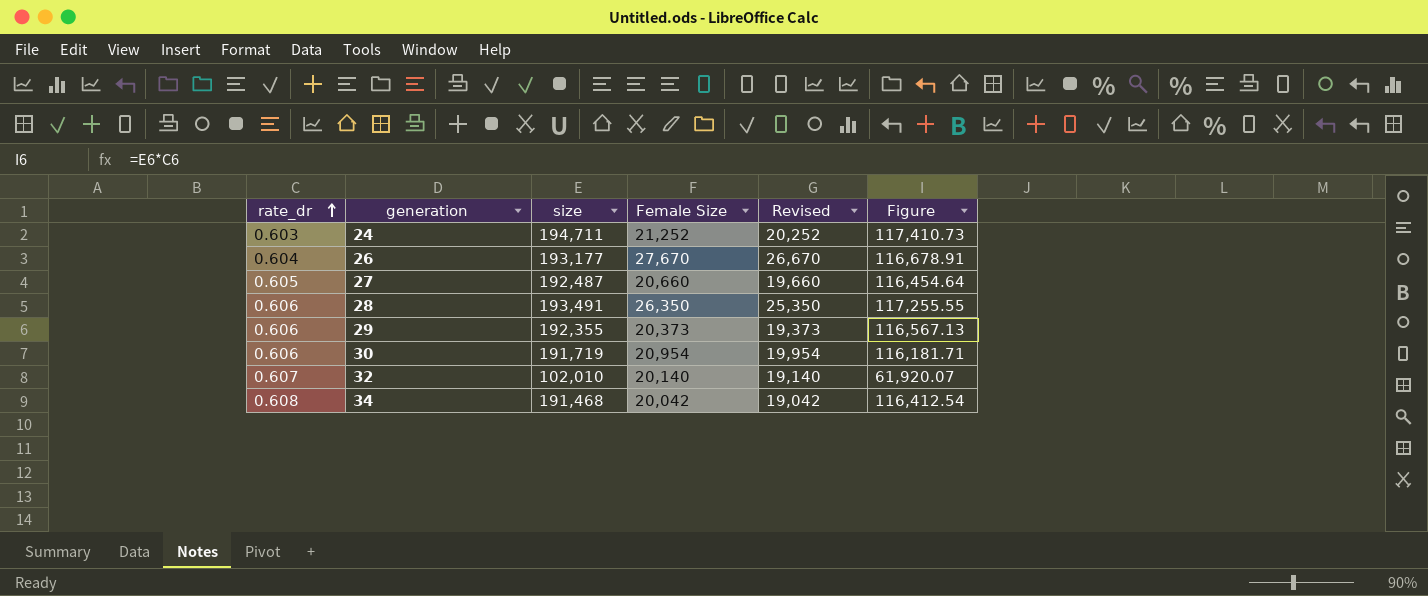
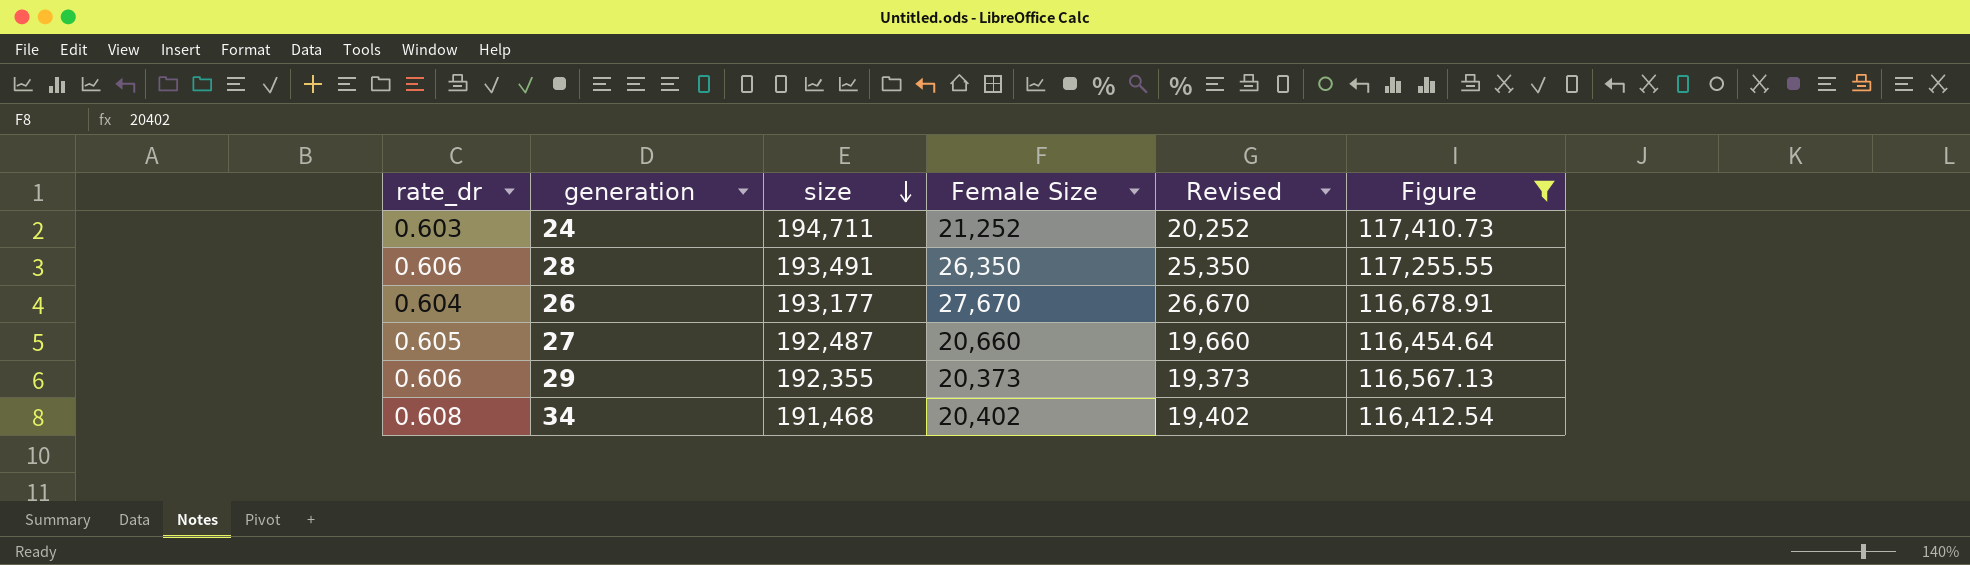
filter: none -> Figure >= 116,412.54
row order: rate_dr ascending -> size descending
34 | Female Size: 20,042 -> 20,402
34 | Revised: 19,042 -> 19,402

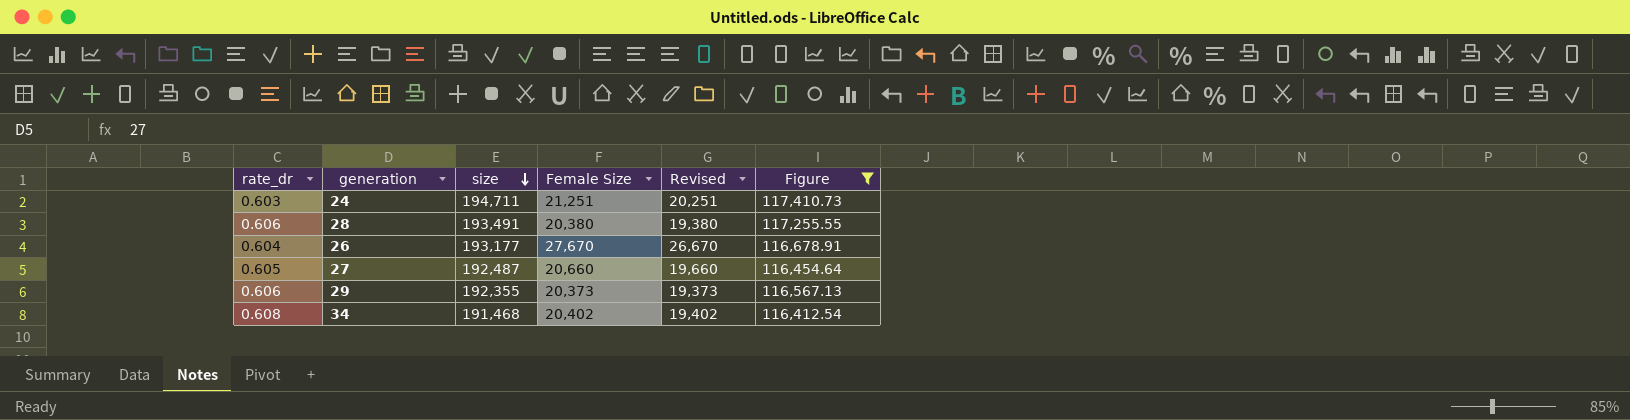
24 | Female Size: 21,252 -> 21,251
24 | Revised: 20,252 -> 20,251
28 | Female Size: 26,350 -> 20,380
28 | Revised: 25,350 -> 19,380

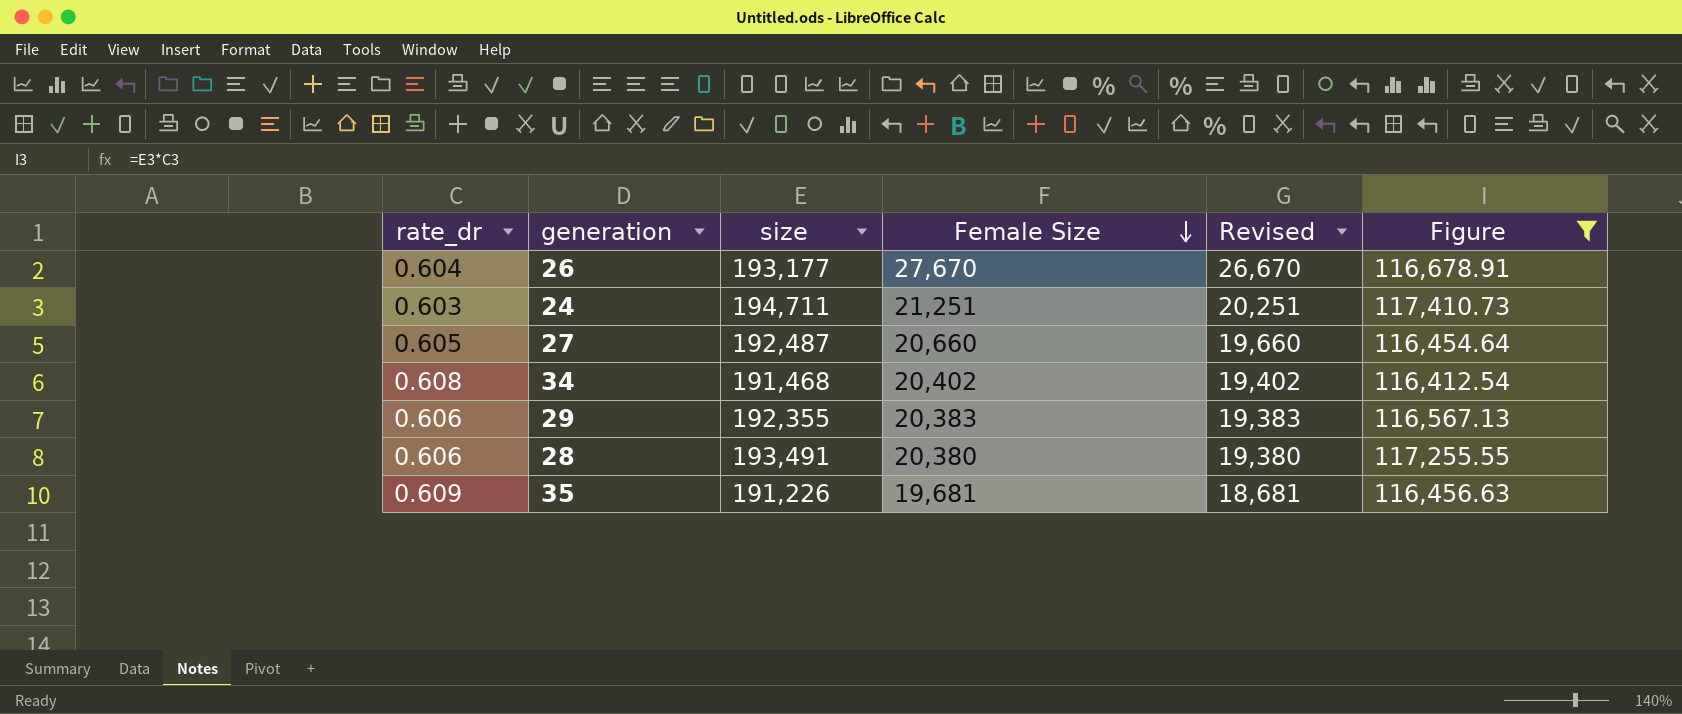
row order: size descending -> Female Size descending
29 | Female Size: 20,373 -> 20,383
29 | Revised: 19,373 -> 19,383
row 35: none -> 0.609 | 191,226 | 19,681 | 18,681 | 116,456.63

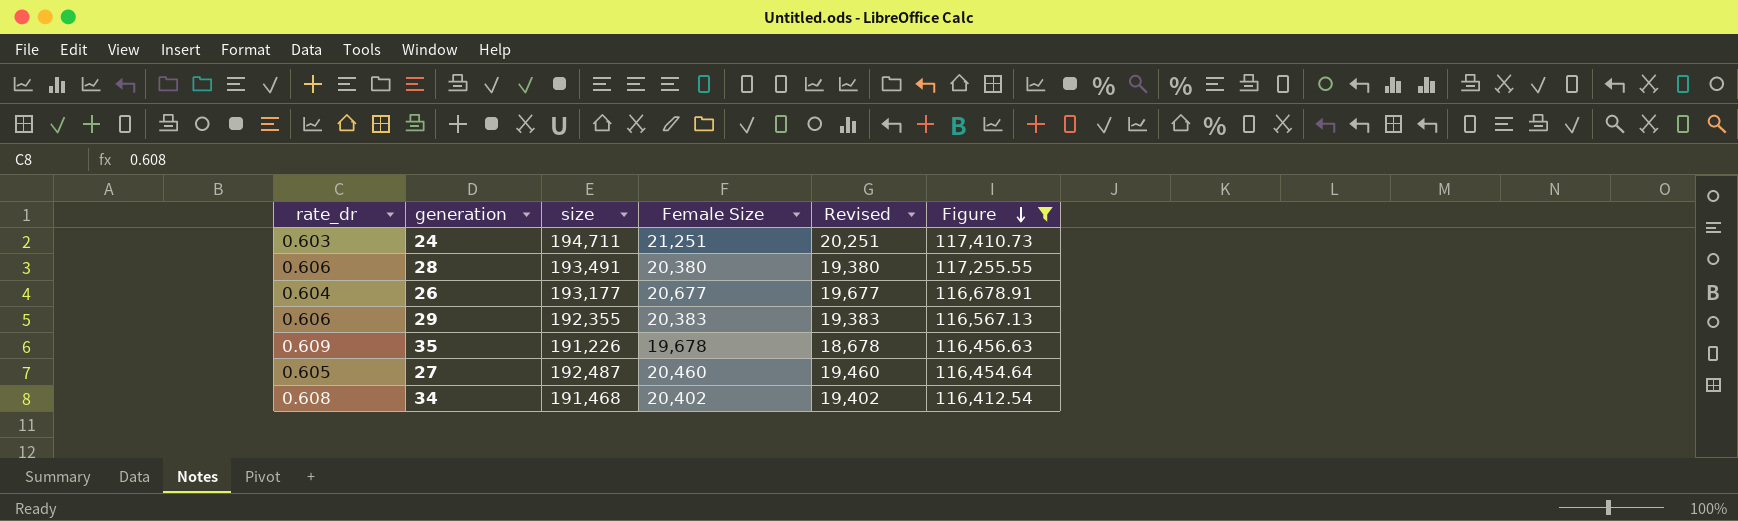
row order: Female Size descending -> Figure descending
26 | Female Size: 27,670 -> 20,677
26 | Revised: 26,670 -> 19,677
35 | Female Size: 19,681 -> 19,678
35 | Revised: 18,681 -> 18,678
27 | Female Size: 20,660 -> 20,460
27 | Revised: 19,660 -> 19,460

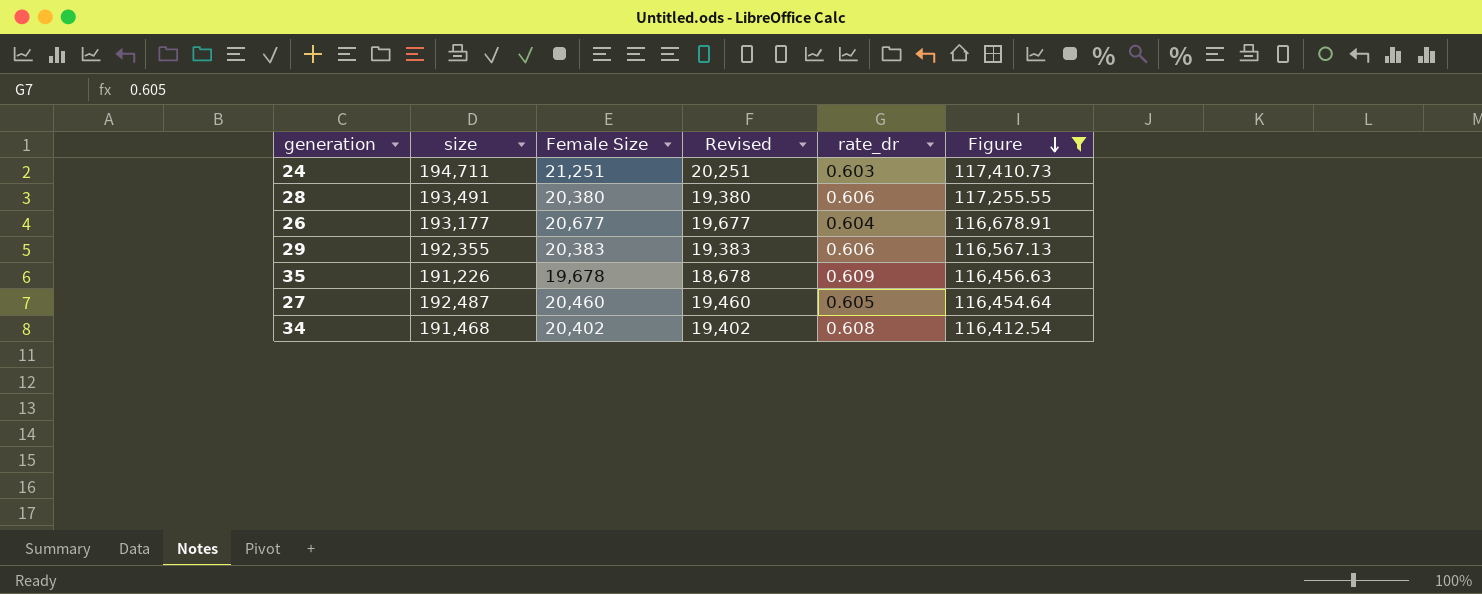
column rate_dr | position: 1 -> 5

